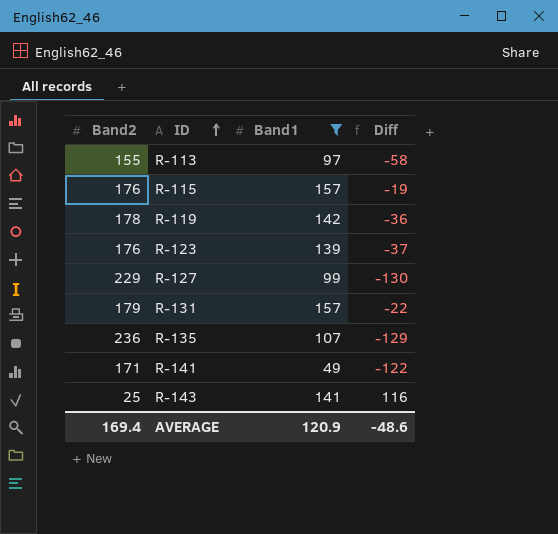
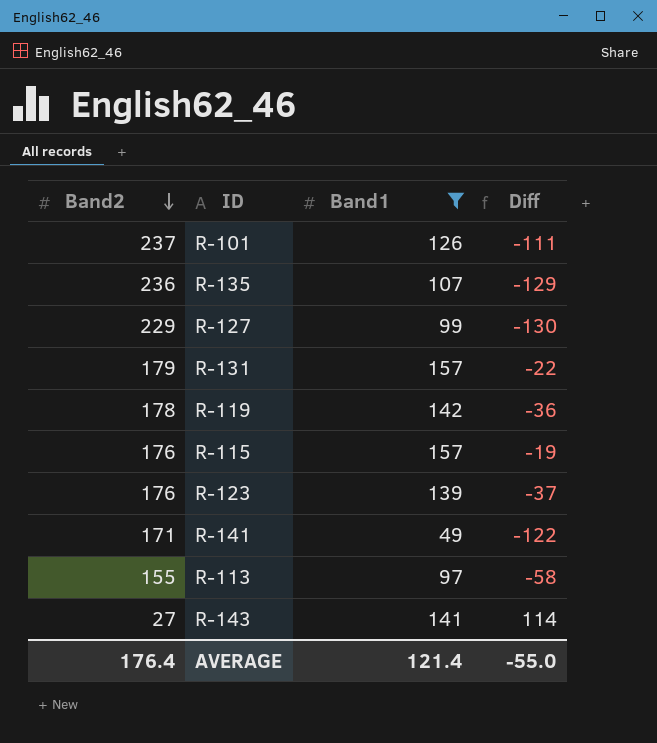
row order: ID ascending -> Band2 descending
row R-101: none -> 237 | 126 | -111
R-143 | Band2: 25 -> 27
R-143 | Diff: 116 -> 114
AVERAGE | Band2: 169.4 -> 176.4
AVERAGE | Band1: 120.9 -> 121.4
AVERAGE | Diff: -48.6 -> -55.0

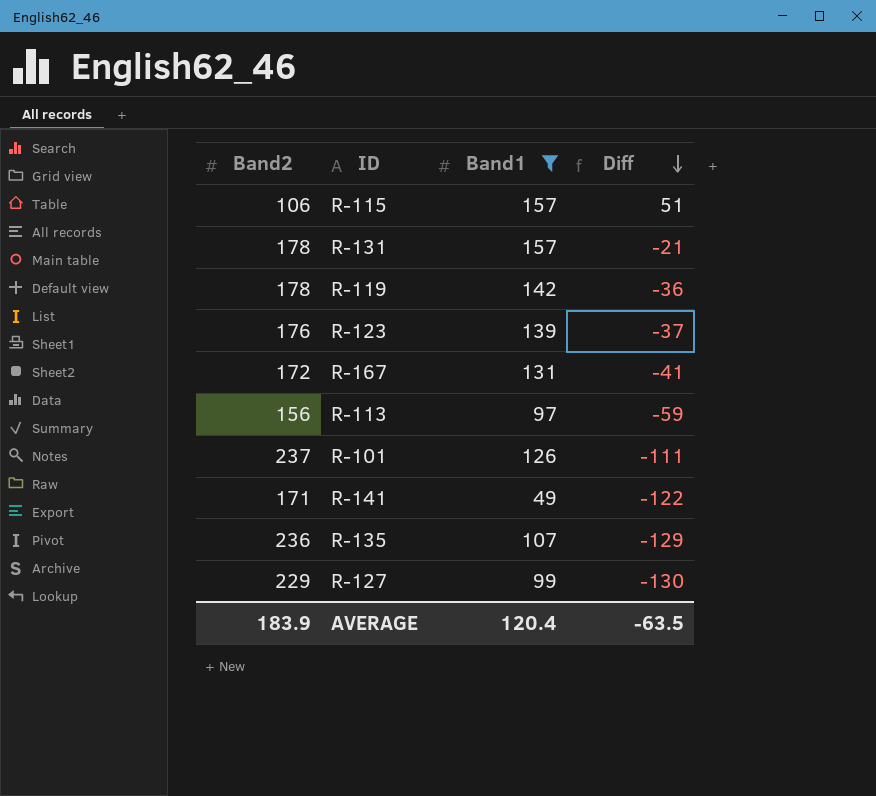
row order: Band2 descending -> Diff descending
row R-143: 27 | 141 | 114 -> none
R-115 | Band2: 176 -> 106
R-115 | Diff: -19 -> 51
R-131 | Band2: 179 -> 178
R-131 | Diff: -22 -> -21
row R-167: none -> 172 | 131 | -41
R-113 | Band2: 155 -> 156
R-113 | Diff: -58 -> -59
AVERAGE | Band2: 176.4 -> 183.9
AVERAGE | Band1: 121.4 -> 120.4
AVERAGE | Diff: -55.0 -> -63.5

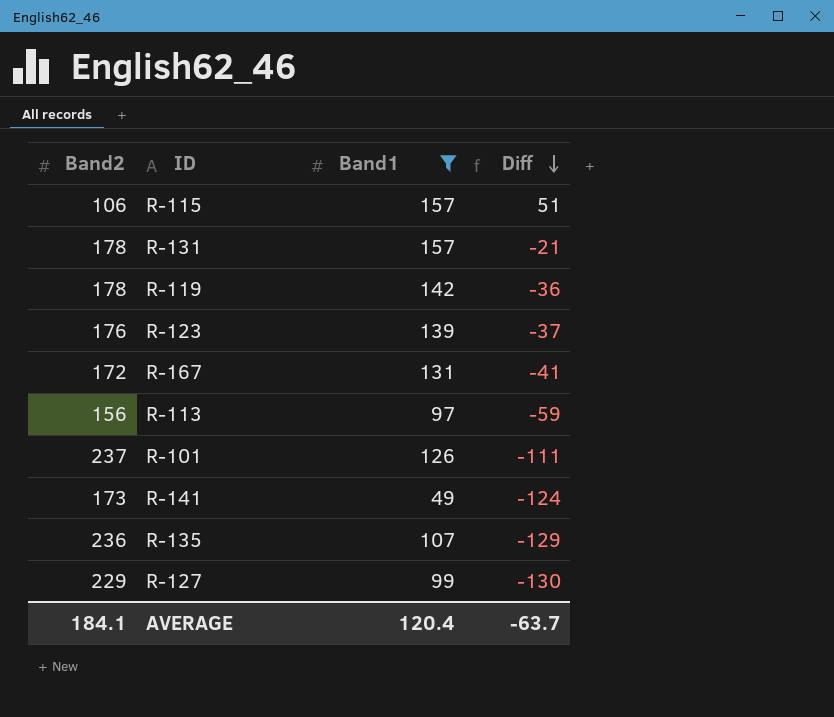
R-141 | Band2: 171 -> 173
R-141 | Diff: -122 -> -124
AVERAGE | Band2: 183.9 -> 184.1
AVERAGE | Diff: -63.5 -> -63.7

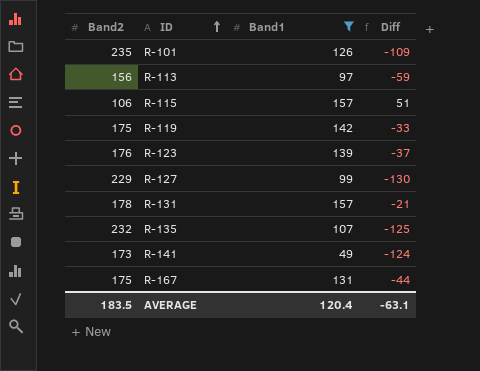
row order: Diff descending -> ID ascending
R-101 | Band2: 237 -> 235
R-101 | Diff: -111 -> -109
R-119 | Band2: 178 -> 175
R-119 | Diff: -36 -> -33
R-135 | Band2: 236 -> 232
R-135 | Diff: -129 -> -125
R-167 | Band2: 172 -> 175
R-167 | Diff: -41 -> -44
AVERAGE | Band2: 184.1 -> 183.5
AVERAGE | Diff: -63.7 -> -63.1

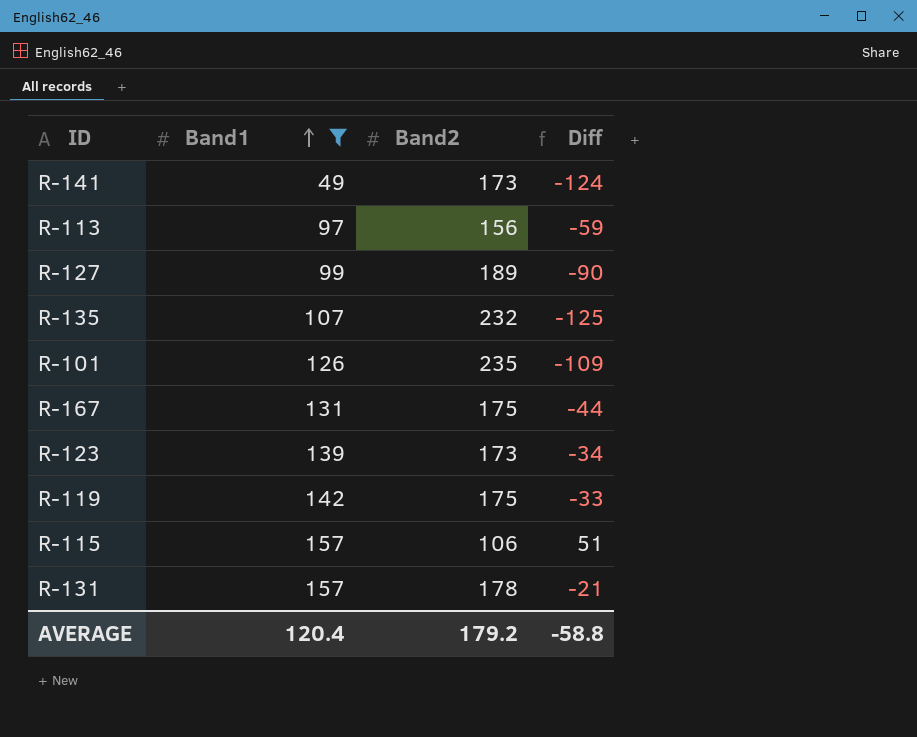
row order: ID ascending -> Band1 ascending
column Band2 | position: 1 -> 3
R-127 | Band2: 229 -> 189
R-127 | Diff: -130 -> -90
R-123 | Band2: 176 -> 173
R-123 | Diff: -37 -> -34
AVERAGE | Band2: 183.5 -> 179.2
AVERAGE | Diff: -63.1 -> -58.8

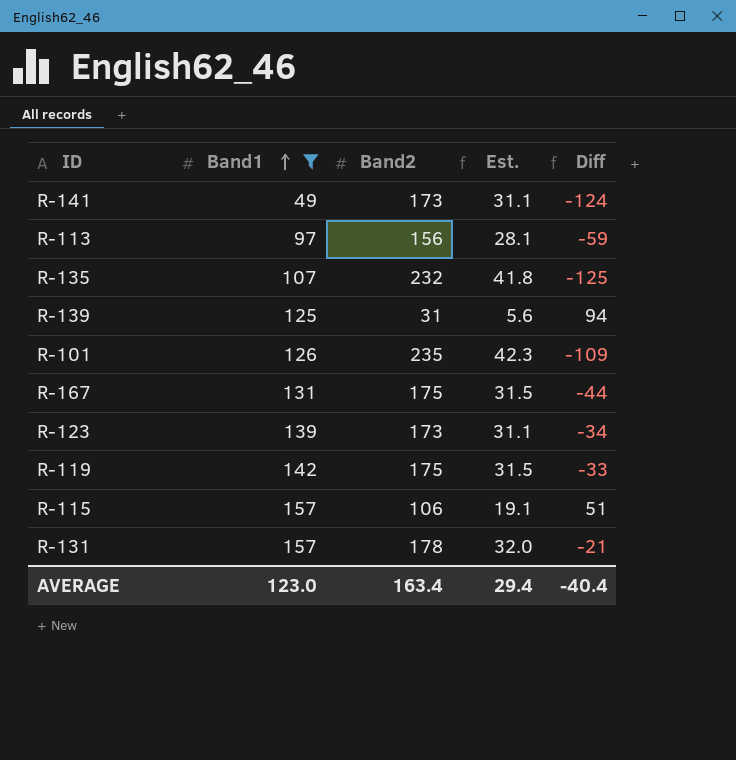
column Est. | formula: none -> [Band2] * 0.18
row R-127: 99 | 189 | -90 -> none
row R-139: none -> 125 | 31 | 5.6 | 94
AVERAGE | Band1: 120.4 -> 123.0
AVERAGE | Band2: 179.2 -> 163.4
AVERAGE | Diff: -58.8 -> -40.4

